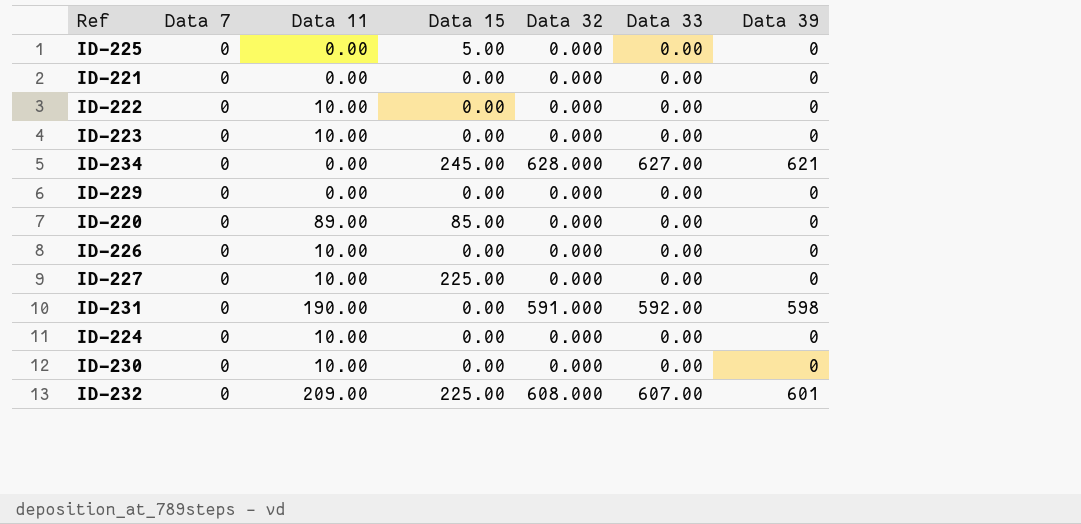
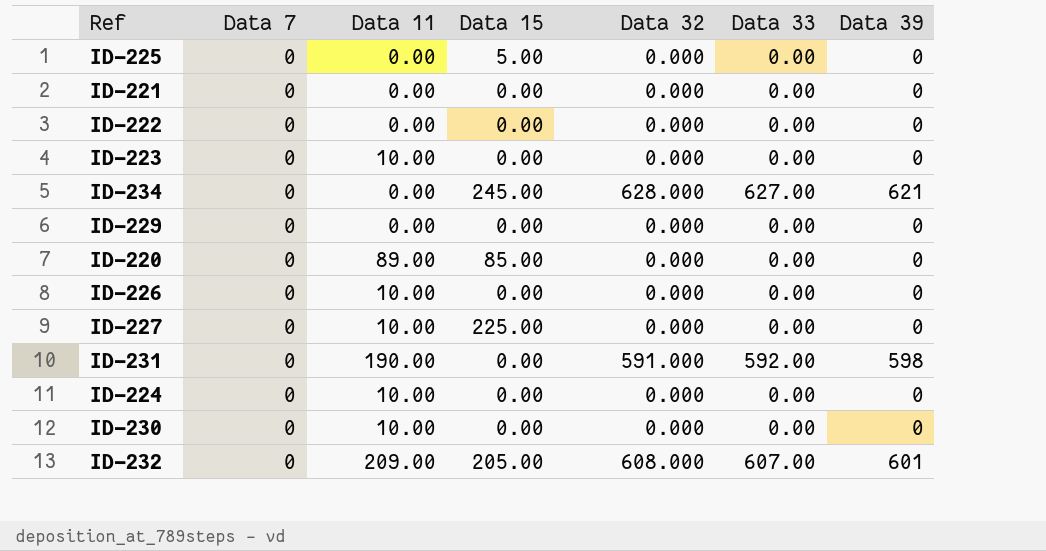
ID-222 | Data 11: 10.00 -> 0.00
ID-232 | Data 15: 225.00 -> 205.00

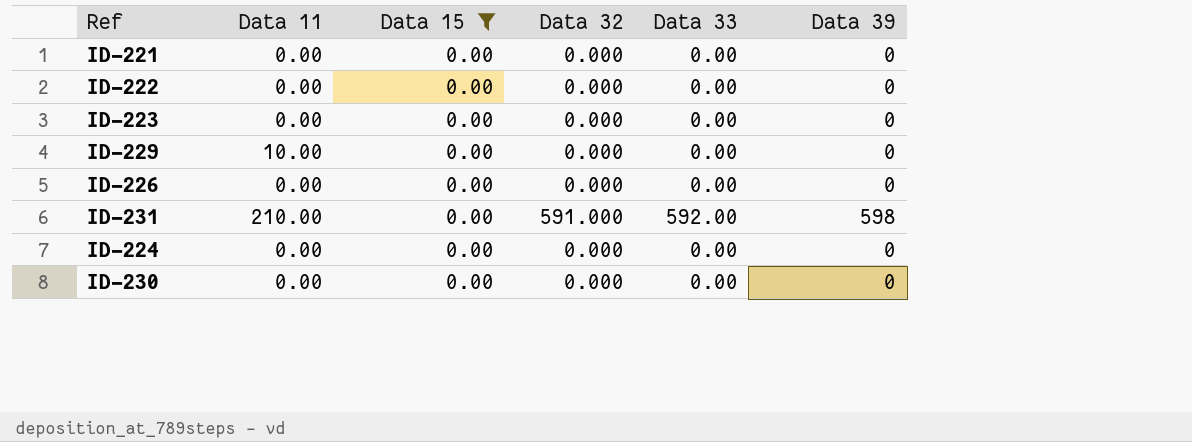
filter: none -> Data 15 = 0.00
column Data 7 | position: 2 -> none
ID-223 | Data 11: 10.00 -> 0.00
ID-229 | Data 11: 0.00 -> 10.00
ID-226 | Data 11: 10.00 -> 0.00
ID-231 | Data 11: 190.00 -> 210.00
ID-224 | Data 11: 10.00 -> 0.00
ID-230 | Data 11: 10.00 -> 0.00

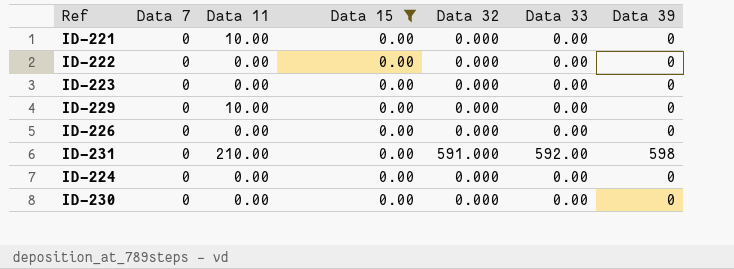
column Data 7 | position: none -> 2
ID-221 | Data 11: 0.00 -> 10.00

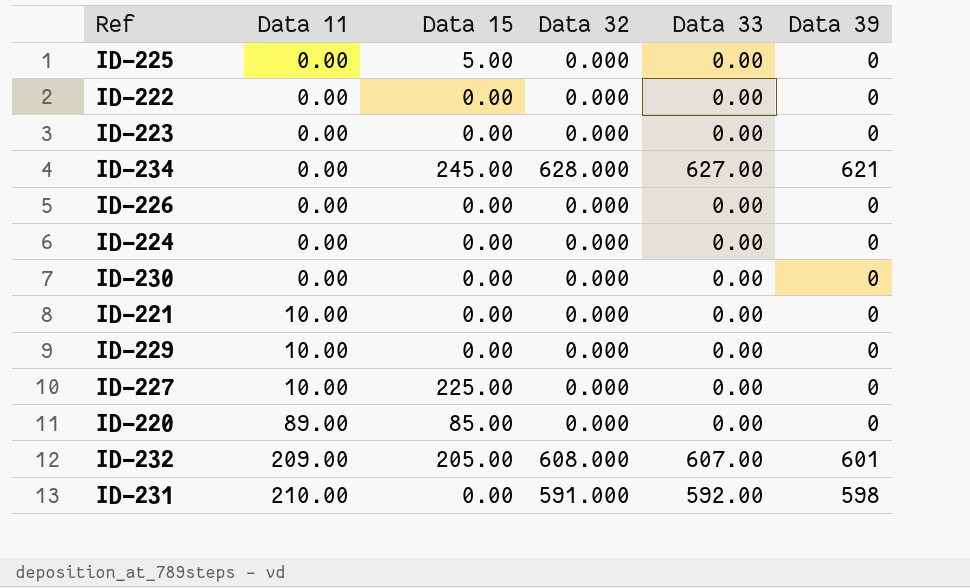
filter: Data 15 = 0.00 -> none
row order: none -> Data 11 ascending
column Data 7 | position: 2 -> none

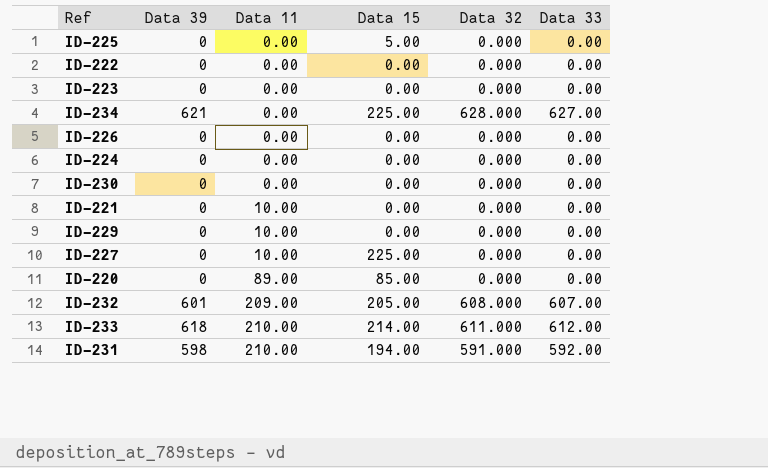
column Data 39 | position: 6 -> 2
ID-234 | Data 15: 245.00 -> 225.00
row ID-233: none -> 618 | 210.00 | 214.00 | 611.000 | 612.00
ID-231 | Data 15: 0.00 -> 194.00

